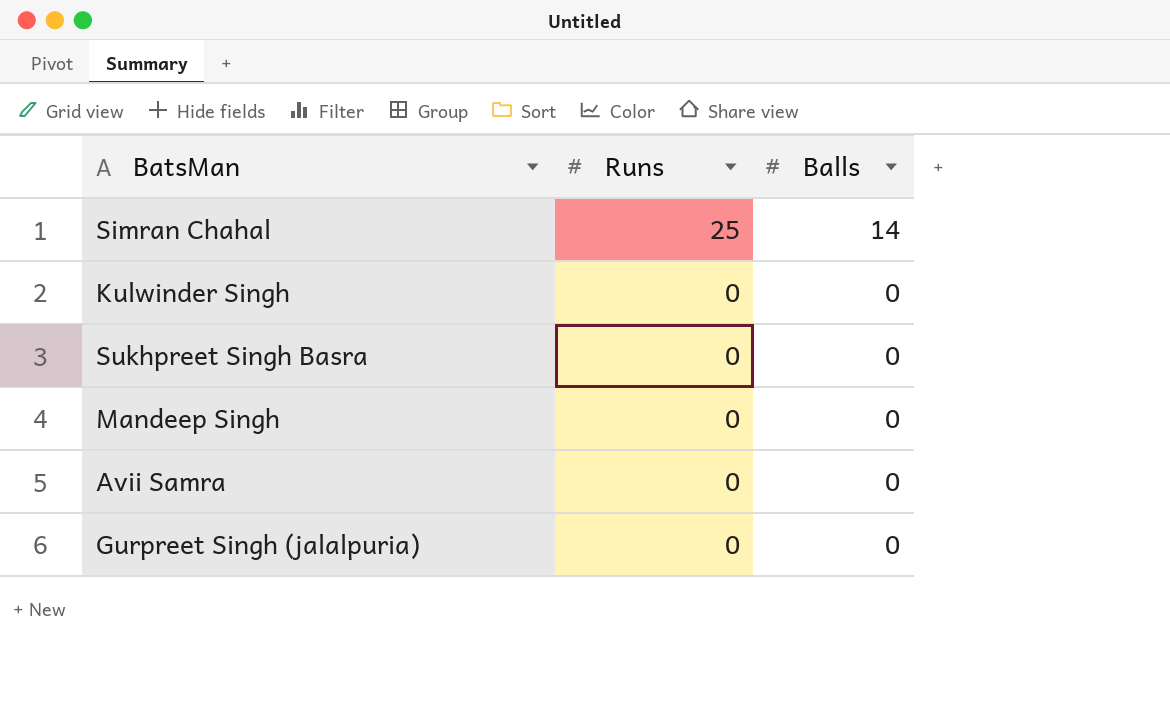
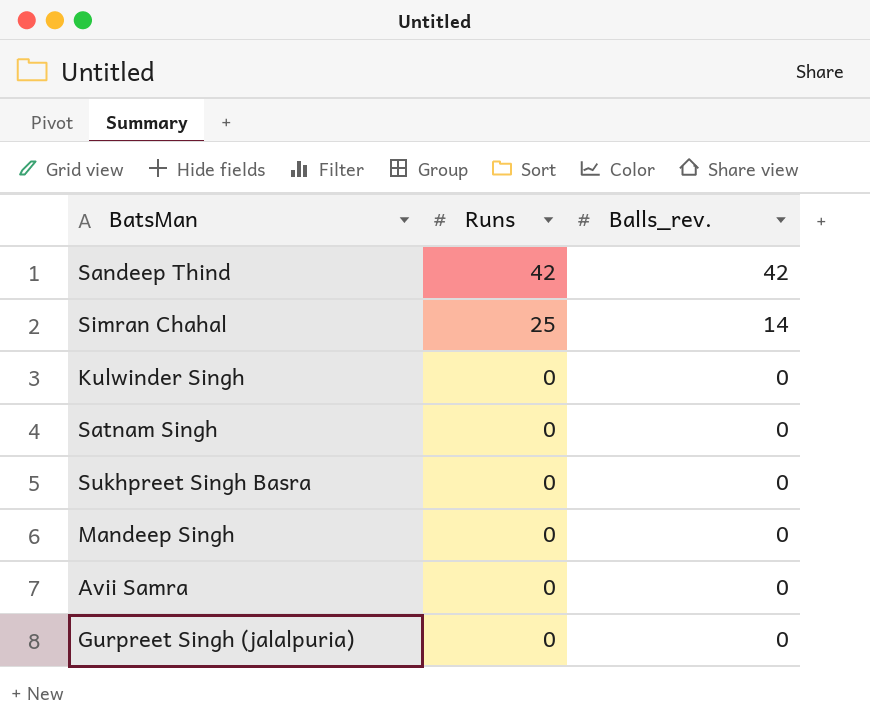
column name: Balls -> Balls_rev.
row Sandeep Thind: none -> 42 | 42
row Satnam Singh: none -> 0 | 0

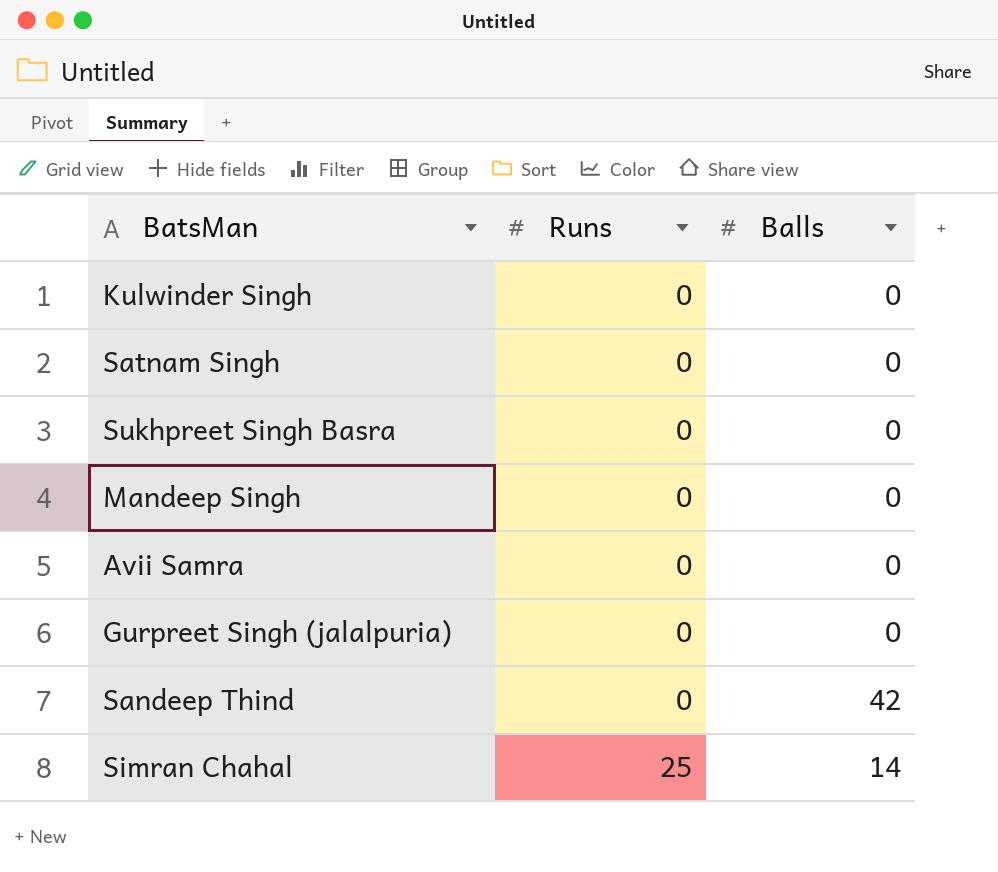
row order: Runs descending -> Runs ascending
column name: Balls_rev. -> Balls
Sandeep Thind | Runs: 42 -> 0

